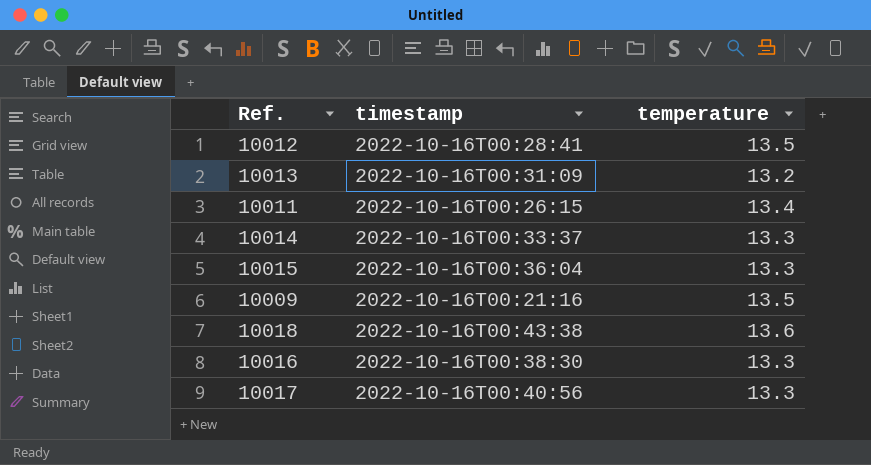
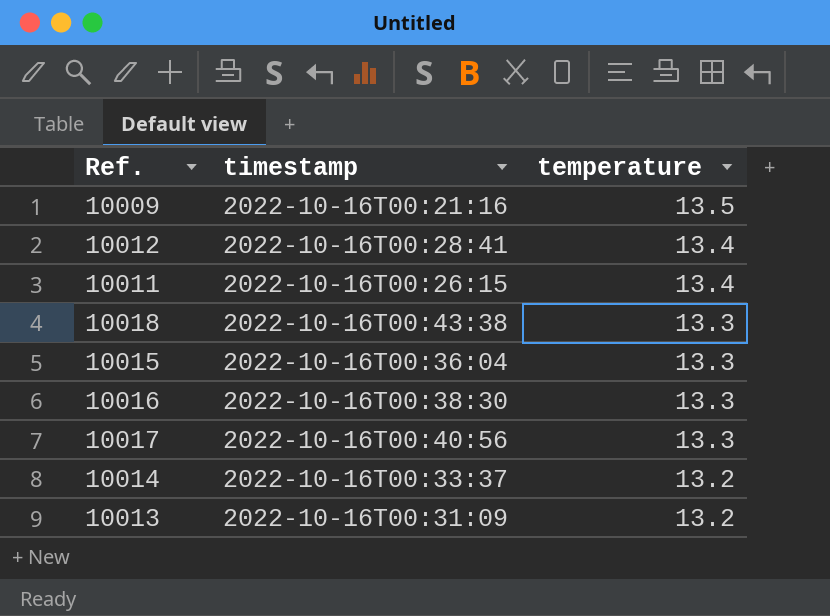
row order: none -> temperature descending
10012 | temperature: 13.5 -> 13.4
10018 | temperature: 13.6 -> 13.3
10014 | temperature: 13.3 -> 13.2

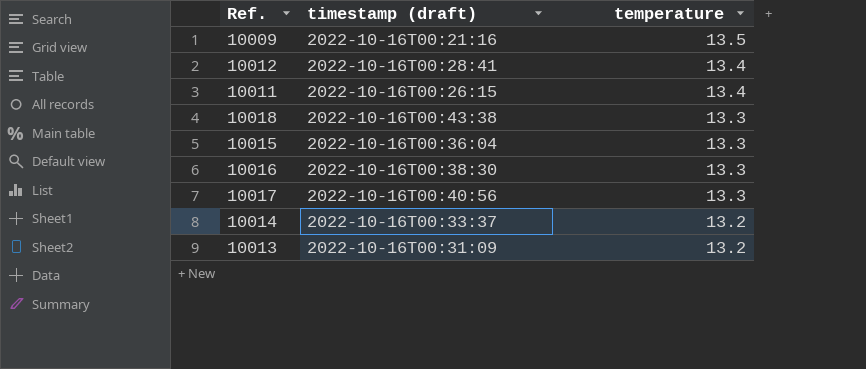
column name: timestamp -> timestamp (draft)

